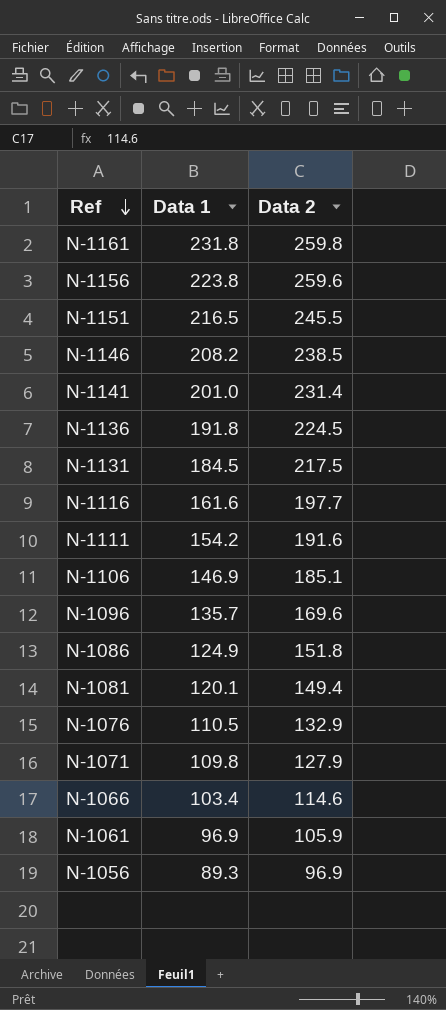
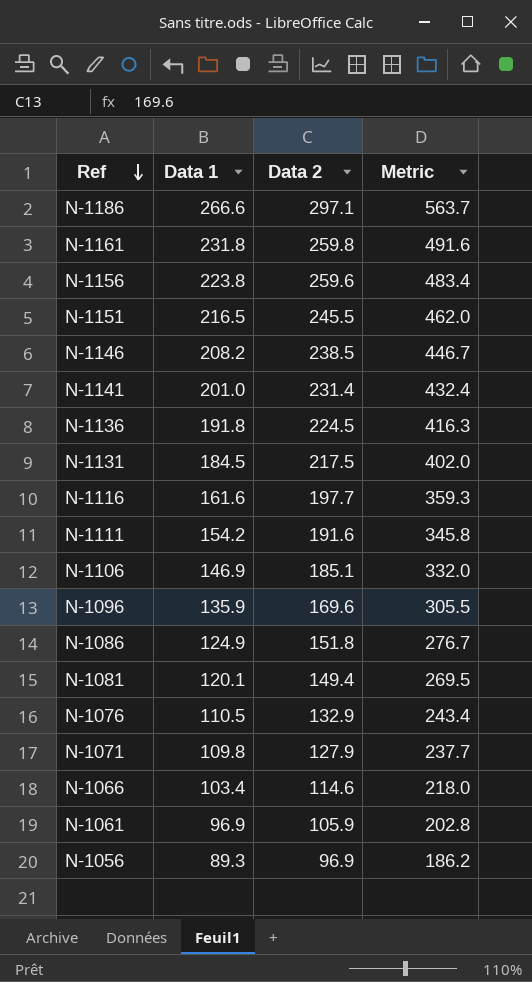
column Metric | formula: none -> [Data 1] + [Data 2]
row N-1186: none -> 266.6 | 297.1 | 563.7
N-1096 | Data 1: 135.7 -> 135.9

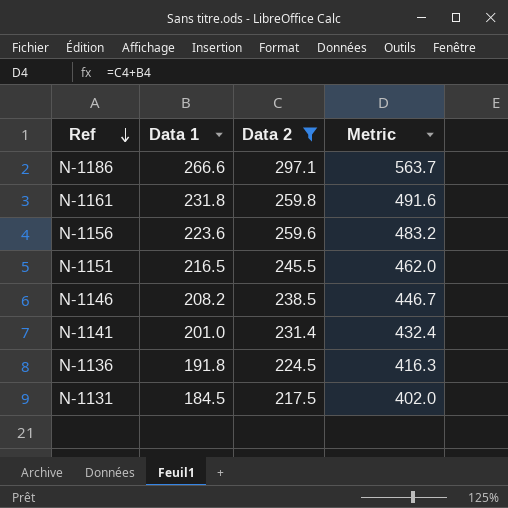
filter: none -> Data 2 >= 217.5
N-1156 | Data 1: 223.8 -> 223.6
N-1156 | Metric: 483.4 -> 483.2

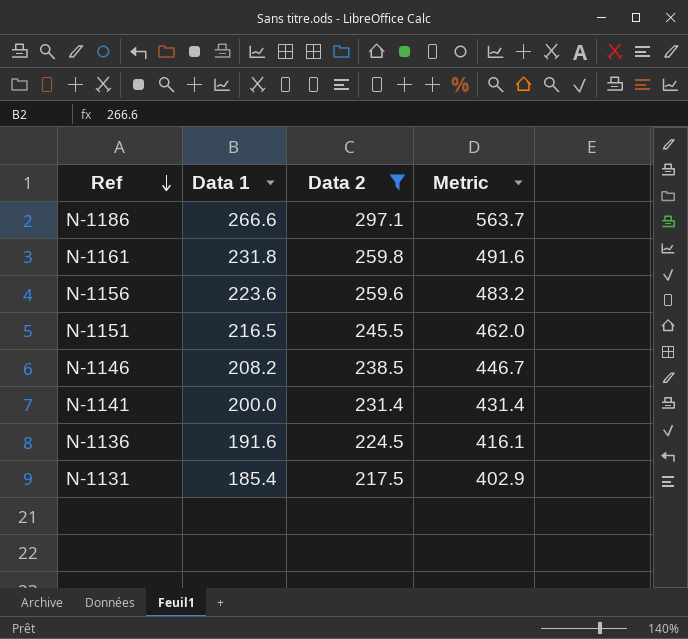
N-1141 | Data 1: 201.0 -> 200.0
N-1141 | Metric: 432.4 -> 431.4
N-1136 | Data 1: 191.8 -> 191.6
N-1136 | Metric: 416.3 -> 416.1
N-1131 | Data 1: 184.5 -> 185.4
N-1131 | Metric: 402.0 -> 402.9

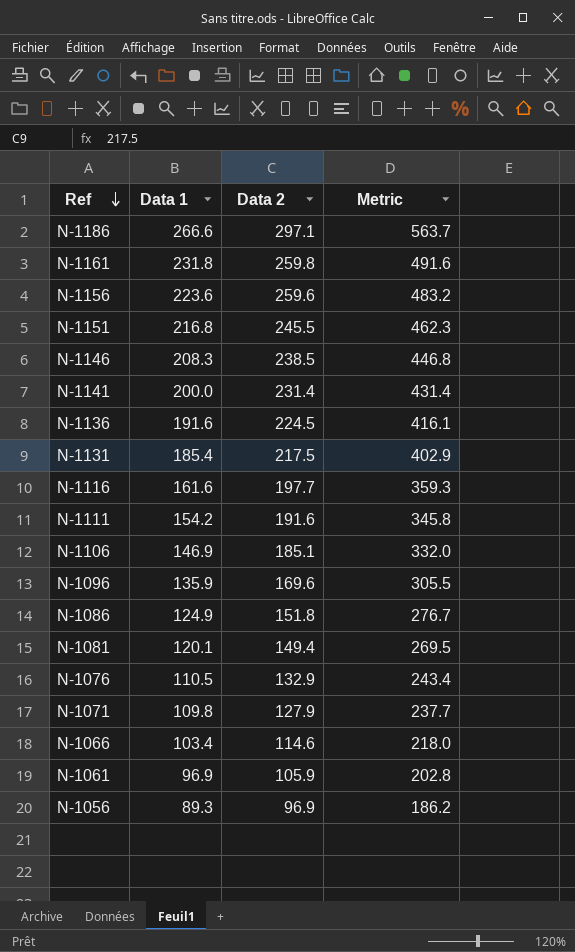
filter: Data 2 >= 217.5 -> none
N-1151 | Data 1: 216.5 -> 216.8
N-1151 | Metric: 462.0 -> 462.3
N-1146 | Data 1: 208.2 -> 208.3
N-1146 | Metric: 446.7 -> 446.8

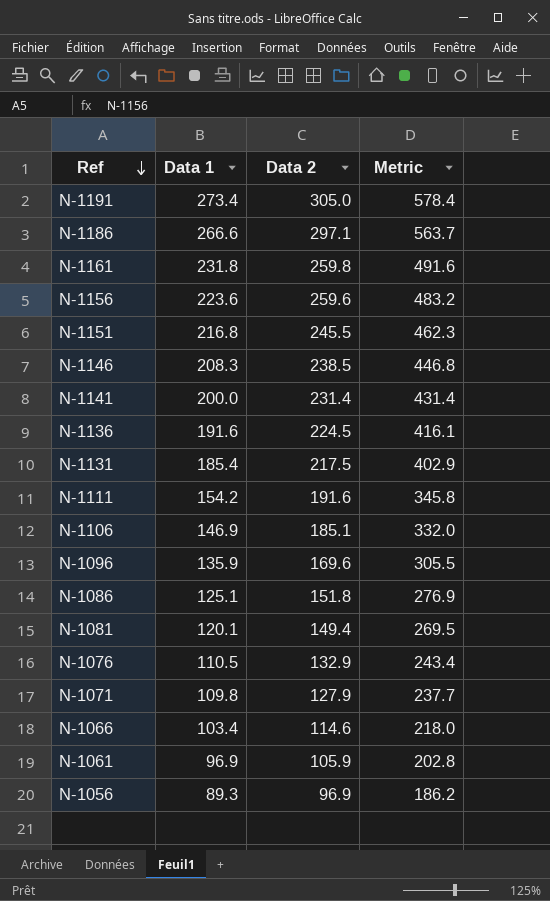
row N-1116: 161.6 | 197.7 | 359.3 -> none
row N-1191: none -> 273.4 | 305.0 | 578.4
N-1086 | Data 1: 124.9 -> 125.1
N-1086 | Metric: 276.7 -> 276.9

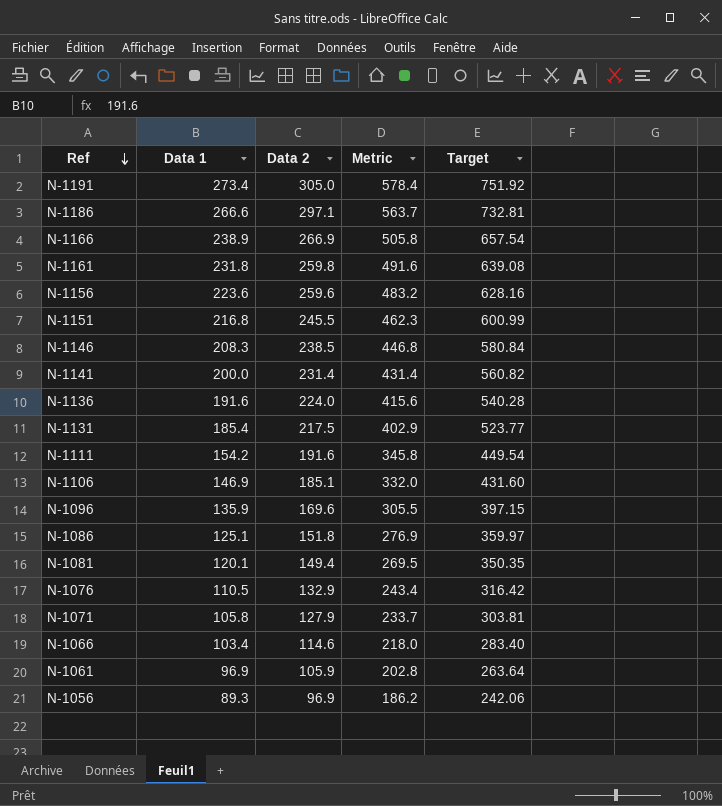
column Target | formula: none -> [Metric] * 1.3
row N-1166: none -> 238.9 | 266.9 | 505.8 | 657.54
N-1136 | Data 2: 224.5 -> 224.0
N-1136 | Metric: 416.1 -> 415.6
N-1071 | Data 1: 109.8 -> 105.8
N-1071 | Metric: 237.7 -> 233.7

